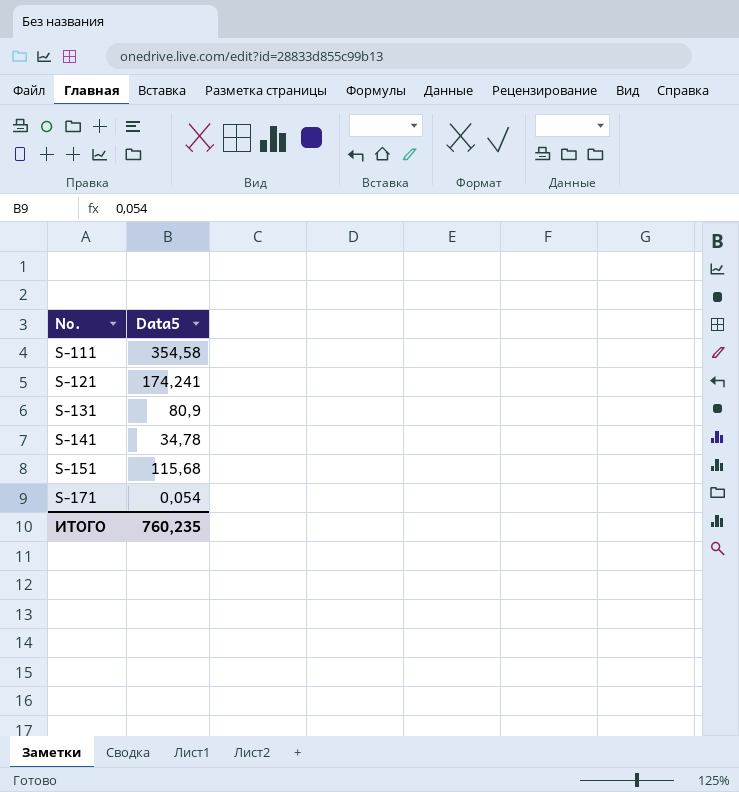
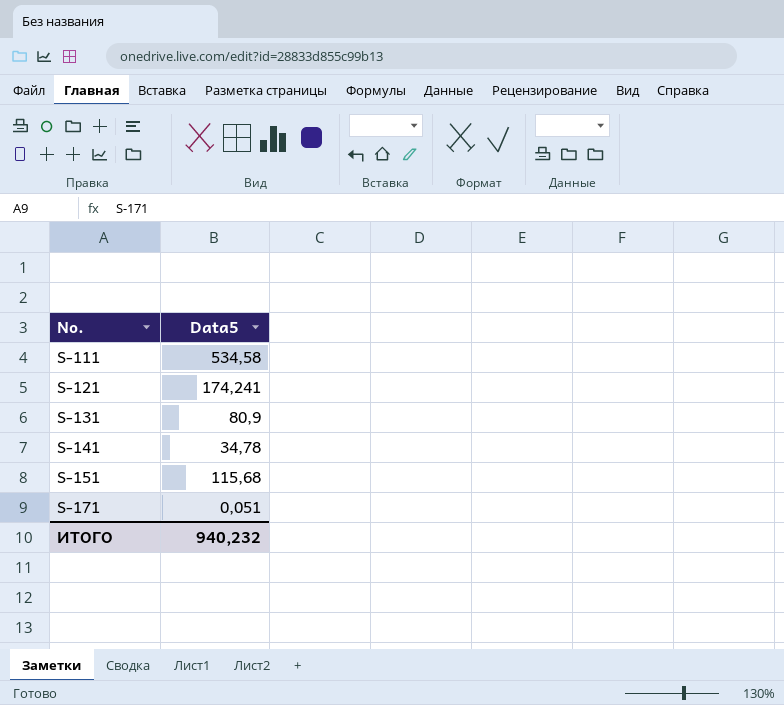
S-111 | Data5: 354,58 -> 534,58
S-171 | Data5: 0,054 -> 0,051
ИТОГО | Data5: 760,235 -> 940,232

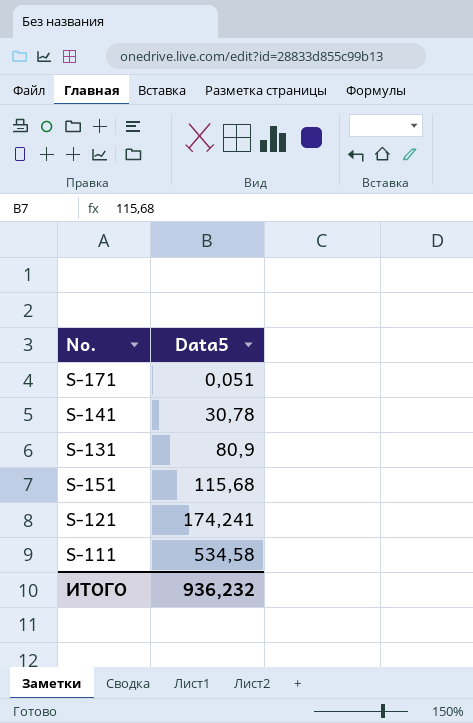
row order: No. ascending -> Data5 ascending
S-141 | Data5: 34,78 -> 30,78
ИТОГО | Data5: 940,232 -> 936,232

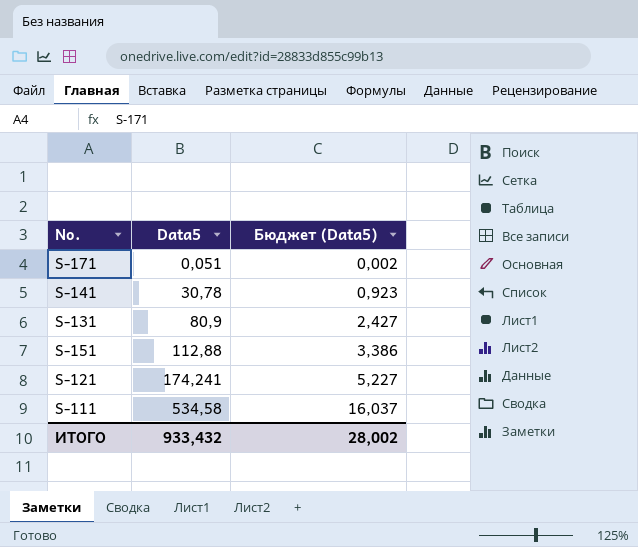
column Бюджет (Data5) | formula: none -> [Data5] * 0,03
S-151 | Data5: 115,68 -> 112,88
ИТОГО | Data5: 936,232 -> 933,432

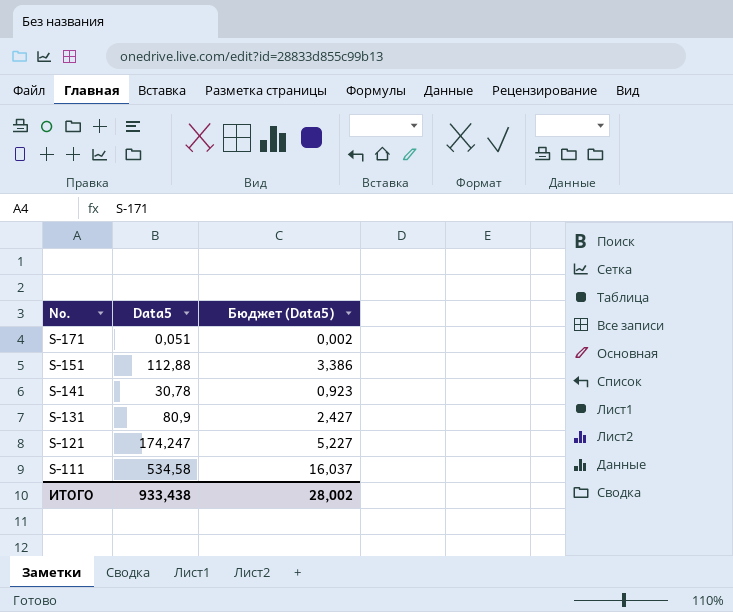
row order: Data5 ascending -> No. descending
S-121 | Data5: 174,241 -> 174,247
ИТОГО | Data5: 933,432 -> 933,438

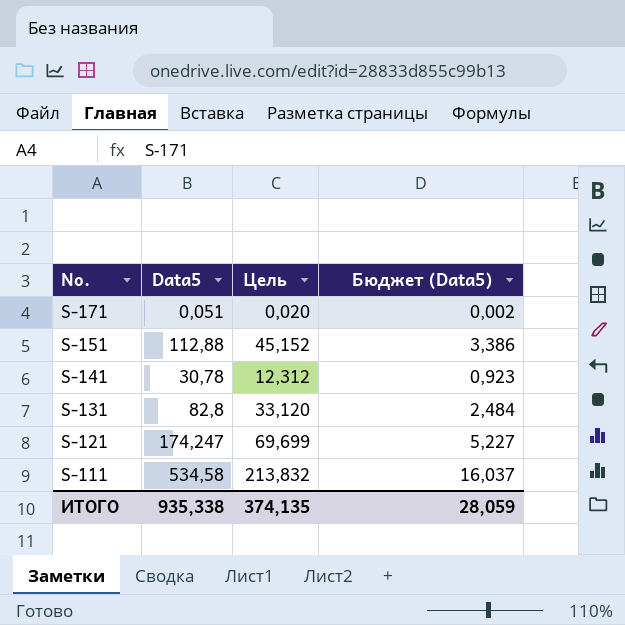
column Цель | formula: none -> [Data5] * 0,4
S-131 | Data5: 80,9 -> 82,8
S-131 | Бюджет (Data5): 2,427 -> 2,484
ИТОГО | Data5: 933,438 -> 935,338
ИТОГО | Бюджет (Data5): 28,002 -> 28,059

